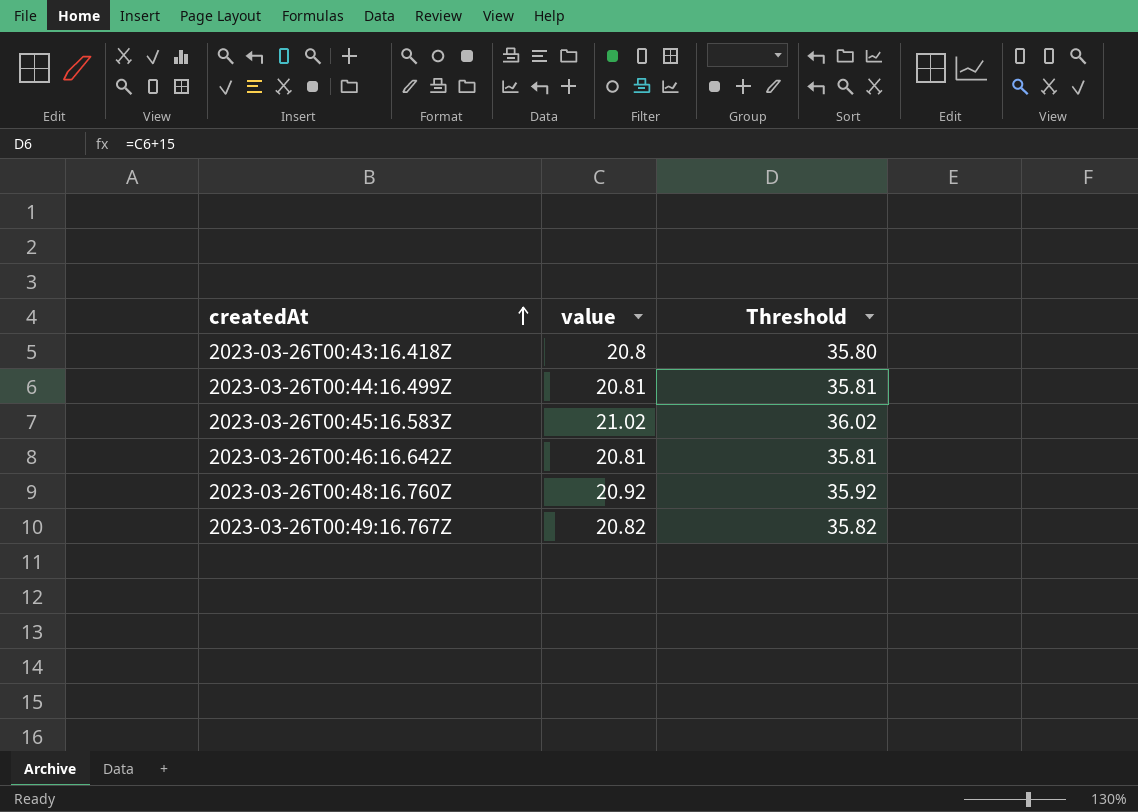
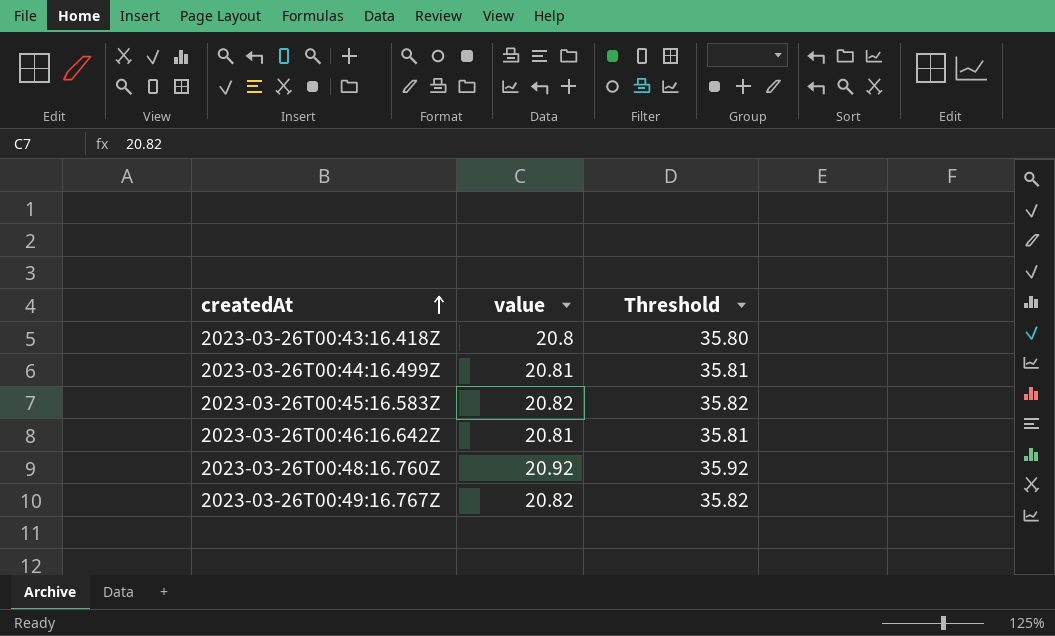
2023-03-26T00:45:16.583Z | value: 21.02 -> 20.82
2023-03-26T00:45:16.583Z | Threshold: 36.02 -> 35.82

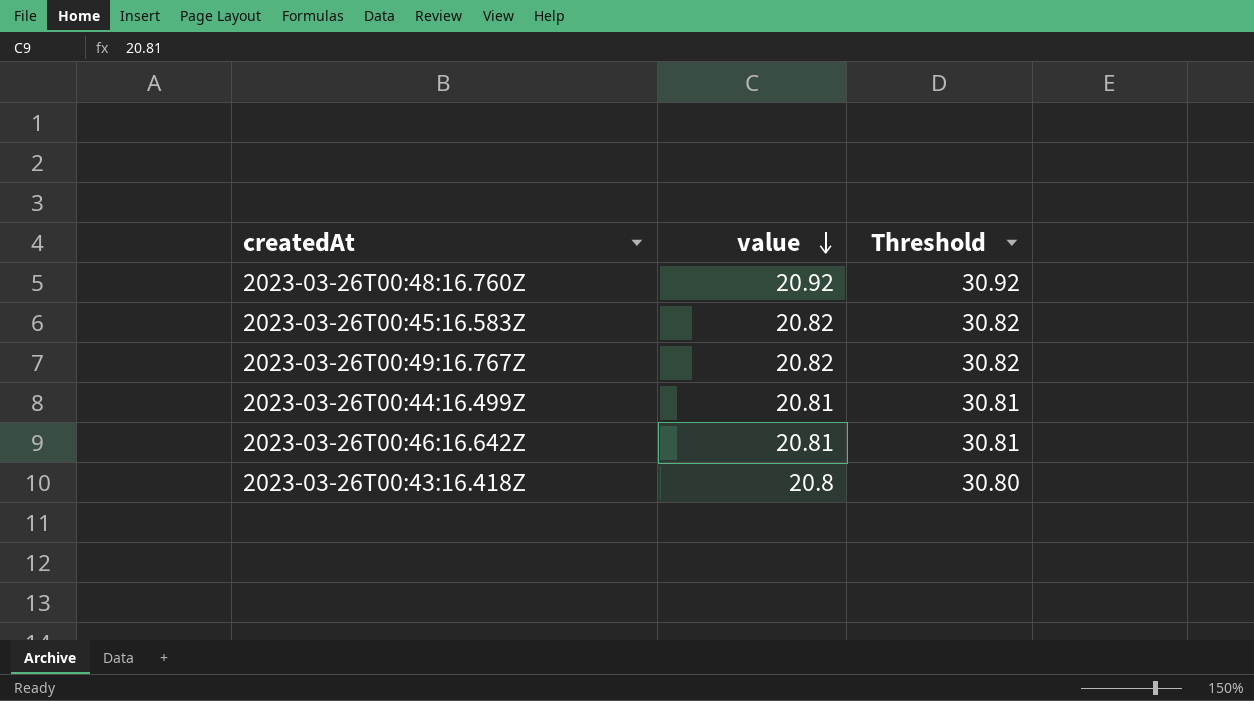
row order: createdAt ascending -> value descending
column Threshold | formula: [value] + 15 -> [value] + 10

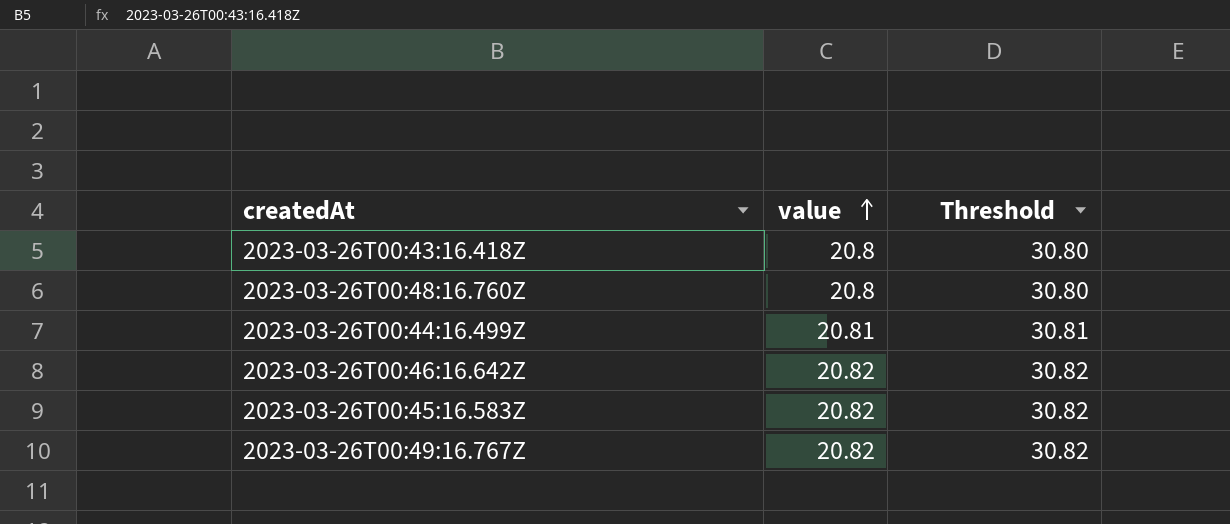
row order: value descending -> value ascending
2023-03-26T00:48:16.760Z | value: 20.92 -> 20.8
2023-03-26T00:48:16.760Z | Threshold: 30.92 -> 30.80
2023-03-26T00:46:16.642Z | value: 20.81 -> 20.82
2023-03-26T00:46:16.642Z | Threshold: 30.81 -> 30.82

